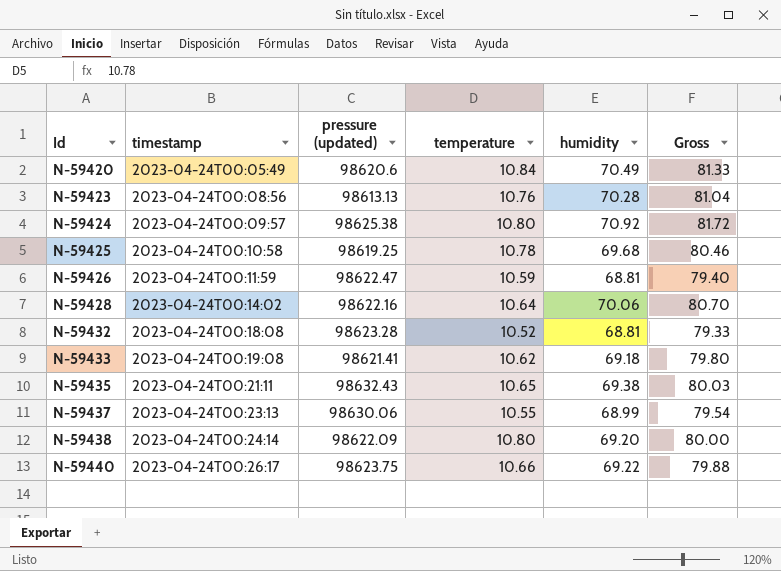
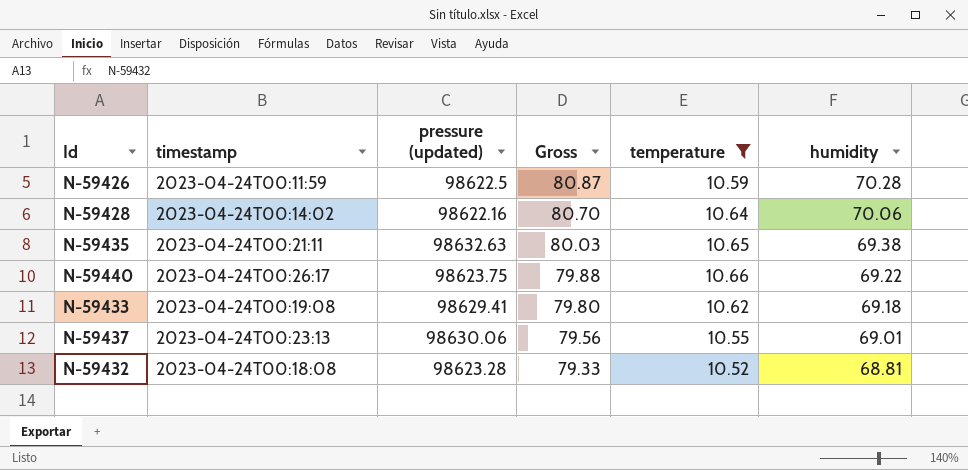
filter: none -> temperature <= 10.66
row order: Id ascending -> Gross descending
column Gross | position: 6 -> 4
N-59426 | pressure (updated): 98622.47 -> 98622.5
N-59426 | Gross: 79.40 -> 80.87
N-59426 | humidity: 68.81 -> 70.28
N-59435 | pressure (updated): 98632.43 -> 98632.63
N-59433 | pressure (updated): 98621.41 -> 98629.41
N-59437 | Gross: 79.54 -> 79.56
N-59437 | humidity: 68.99 -> 69.01

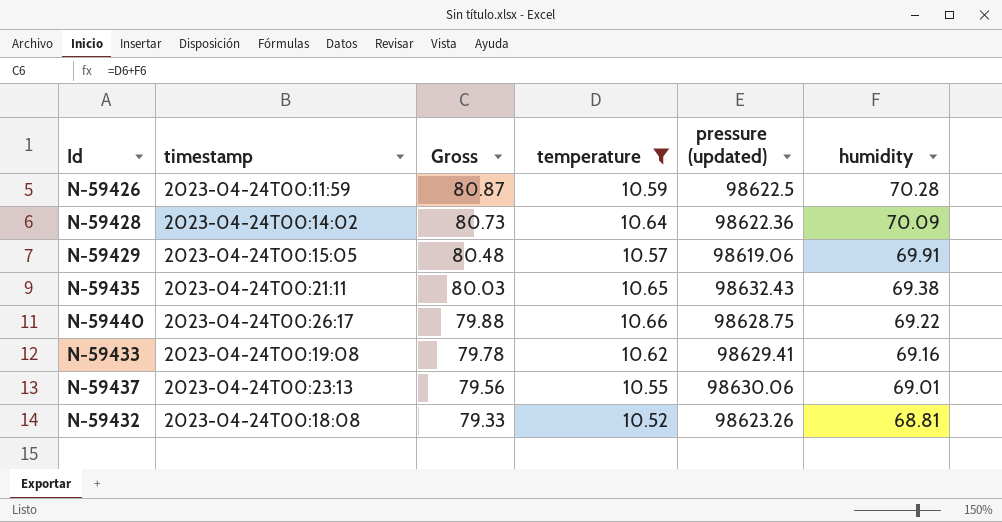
column pressure (updated) | position: 3 -> 5
N-59428 | Gross: 80.70 -> 80.73
N-59428 | pressure (updated): 98622.16 -> 98622.36
N-59428 | humidity: 70.06 -> 70.09
row N-59429: none -> 2023-04-24T00:15:05 | 80.48 | 10.57 | 98619.06 | 69.91
N-59435 | pressure (updated): 98632.63 -> 98632.43
N-59440 | pressure (updated): 98623.75 -> 98628.75
N-59433 | Gross: 79.80 -> 79.78
N-59433 | humidity: 69.18 -> 69.16
N-59432 | pressure (updated): 98623.28 -> 98623.26

